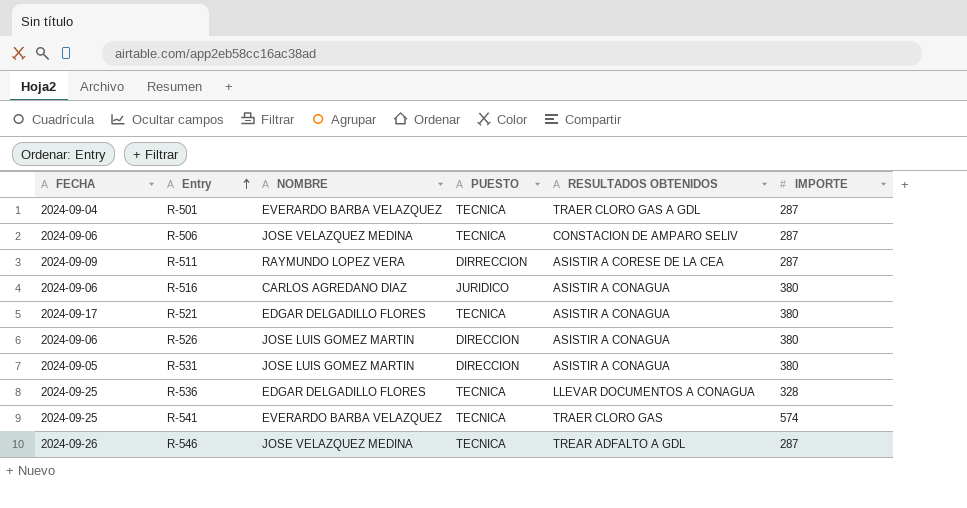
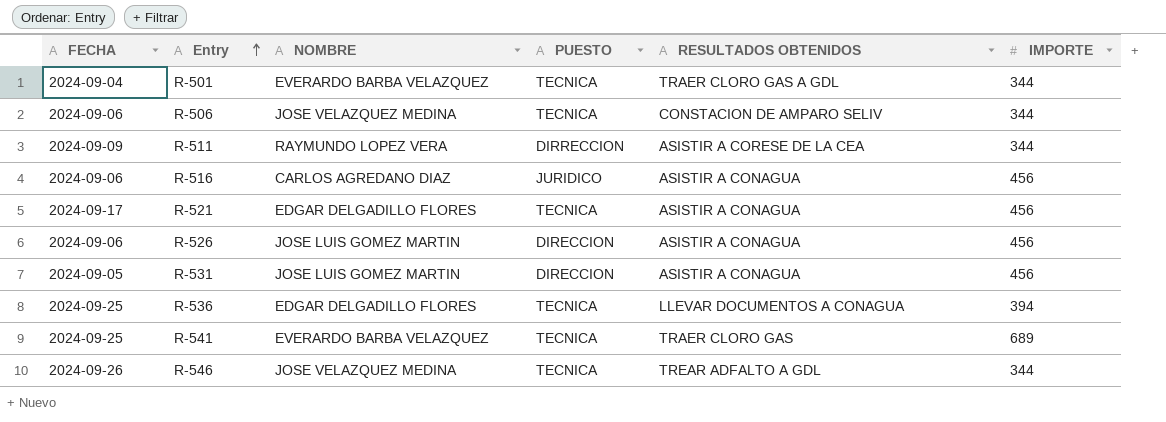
R-501 | IMPORTE: 287 -> 344
R-506 | IMPORTE: 287 -> 344
R-511 | IMPORTE: 287 -> 344
R-516 | IMPORTE: 380 -> 456
R-521 | IMPORTE: 380 -> 456
R-526 | IMPORTE: 380 -> 456
R-531 | IMPORTE: 380 -> 456
R-536 | IMPORTE: 328 -> 394
R-541 | IMPORTE: 574 -> 689
R-546 | IMPORTE: 287 -> 344

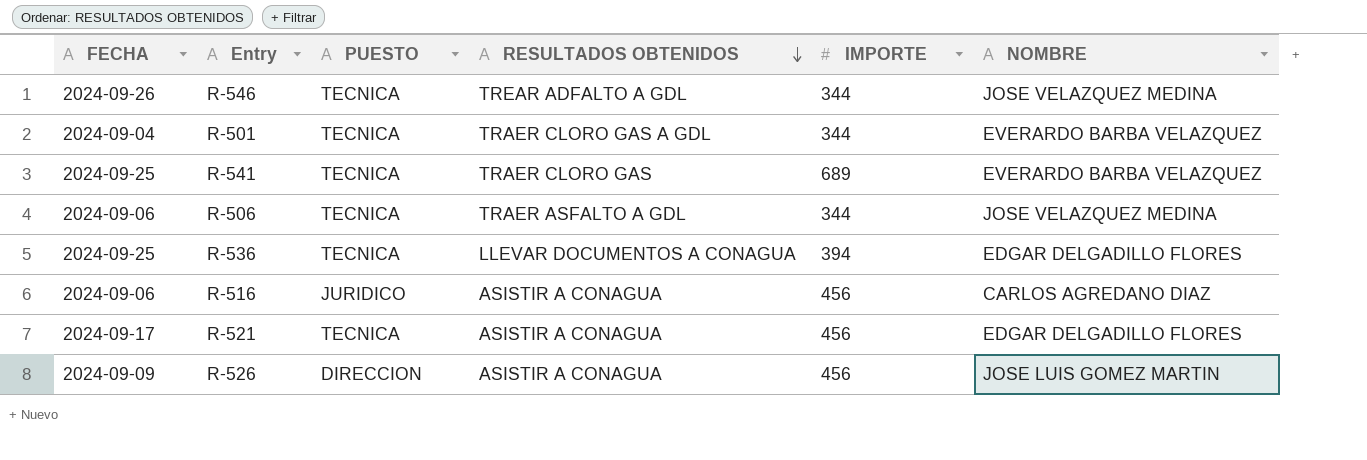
row order: Entry ascending -> RESULTADOS OBTENIDOS descending
column NOMBRE | position: 3 -> 6
row R-511: 2024-09-09 | RAYMUNDO LOPEZ VERA | DIRRECCION | ASISTIR A CORESE DE LA CEA | 344 -> none
row R-531: 2024-09-05 | JOSE LUIS GOMEZ MARTIN | DIRECCION | ASISTIR A CONAGUA | 456 -> none
R-506 | RESULTADOS OBTENIDOS: CONSTACION DE AMPARO SELIV -> TRAER ASFALTO A GDL
R-526 | FECHA: 2024-09-06 -> 2024-09-09

